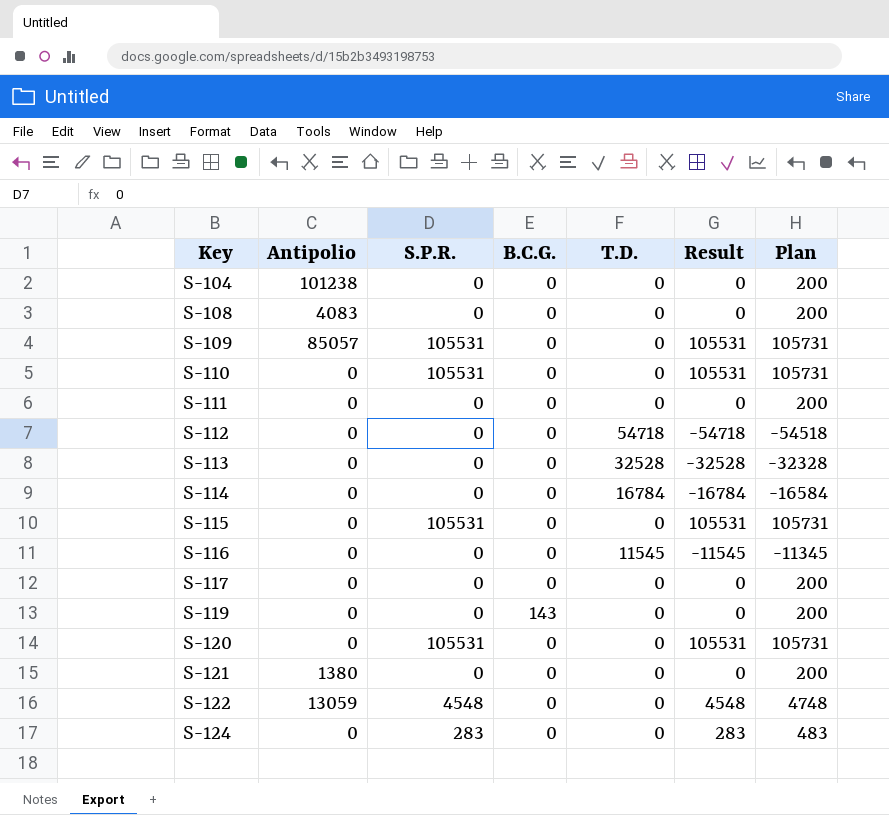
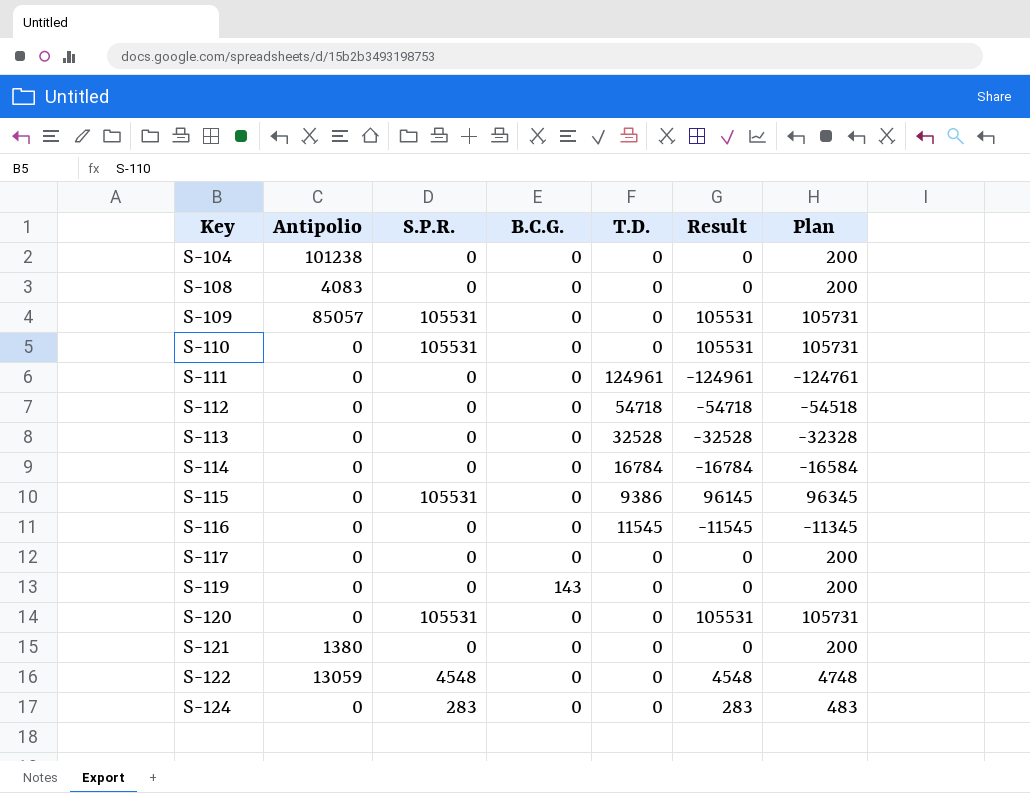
S-111 | T.D.: 0 -> 124961
S-111 | Result: 0 -> -124961
S-111 | Plan: 200 -> -124761
S-115 | T.D.: 0 -> 9386
S-115 | Result: 105531 -> 96145
S-115 | Plan: 105731 -> 96345

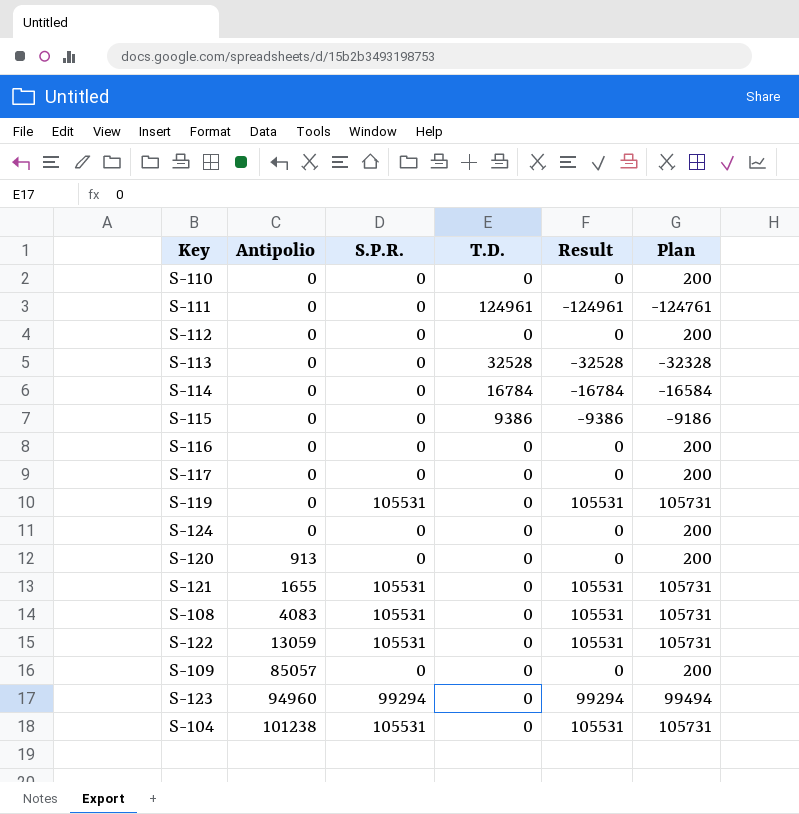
row order: Key ascending -> Antipolio ascending
column B.C.G. | position: 4 -> none
S-110 | S.P.R.: 105531 -> 0
S-110 | Result: 105531 -> 0
S-110 | Plan: 105731 -> 200
S-112 | T.D.: 54718 -> 0
S-112 | Result: -54718 -> 0
S-112 | Plan: -54518 -> 200
S-115 | S.P.R.: 105531 -> 0
S-115 | Result: 96145 -> -9386
S-115 | Plan: 96345 -> -9186
S-116 | T.D.: 11545 -> 0
S-116 | Result: -11545 -> 0
S-116 | Plan: -11345 -> 200
S-119 | S.P.R.: 0 -> 105531
S-119 | Result: 0 -> 105531
S-119 | Plan: 200 -> 105731
S-124 | S.P.R.: 283 -> 0
S-124 | Result: 283 -> 0
S-124 | Plan: 483 -> 200
S-120 | Antipolio: 0 -> 913
S-120 | S.P.R.: 105531 -> 0
S-120 | Result: 105531 -> 0
S-120 | Plan: 105731 -> 200
S-121 | Antipolio: 1380 -> 1655
S-121 | S.P.R.: 0 -> 105531
S-121 | Result: 0 -> 105531
S-121 | Plan: 200 -> 105731
S-108 | S.P.R.: 0 -> 105531
S-108 | Result: 0 -> 105531
S-108 | Plan: 200 -> 105731
S-122 | S.P.R.: 4548 -> 105531
S-122 | Result: 4548 -> 105531
S-122 | Plan: 4748 -> 105731
S-109 | S.P.R.: 105531 -> 0
S-109 | Result: 105531 -> 0
S-109 | Plan: 105731 -> 200
row S-123: none -> 94960 | 99294 | 0 | 99294 | 99494
S-104 | S.P.R.: 0 -> 105531
S-104 | Result: 0 -> 105531
S-104 | Plan: 200 -> 105731

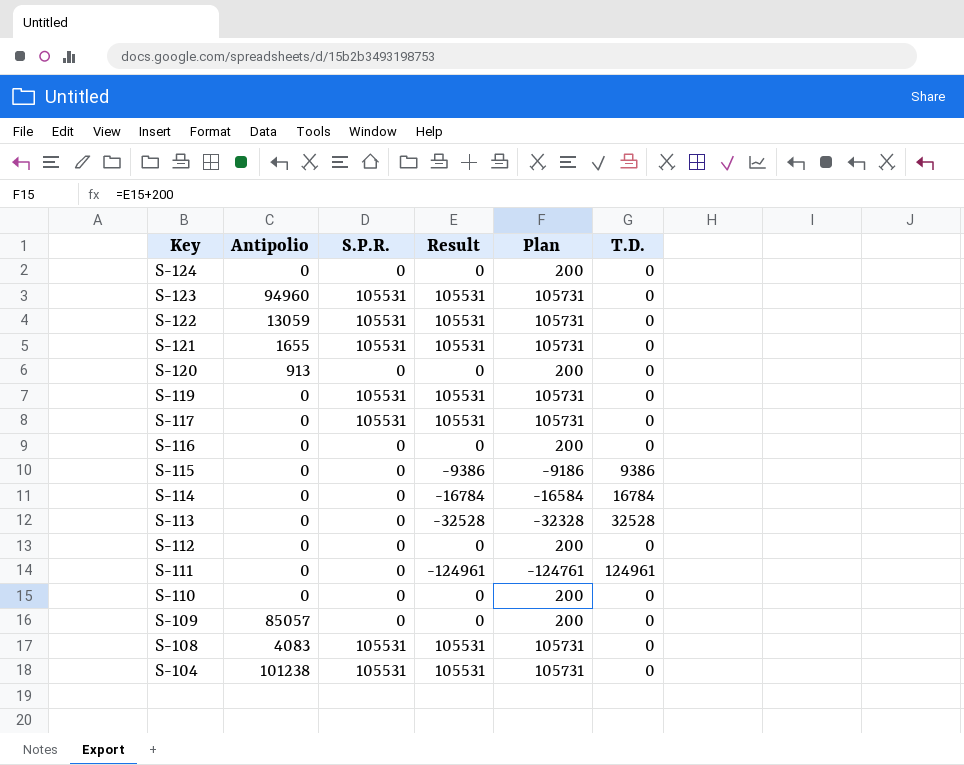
row order: Antipolio ascending -> Key descending
column T.D. | position: 4 -> 6
S-123 | S.P.R.: 99294 -> 105531
S-123 | Result: 99294 -> 105531
S-123 | Plan: 99494 -> 105731
S-117 | S.P.R.: 0 -> 105531
S-117 | Result: 0 -> 105531
S-117 | Plan: 200 -> 105731

